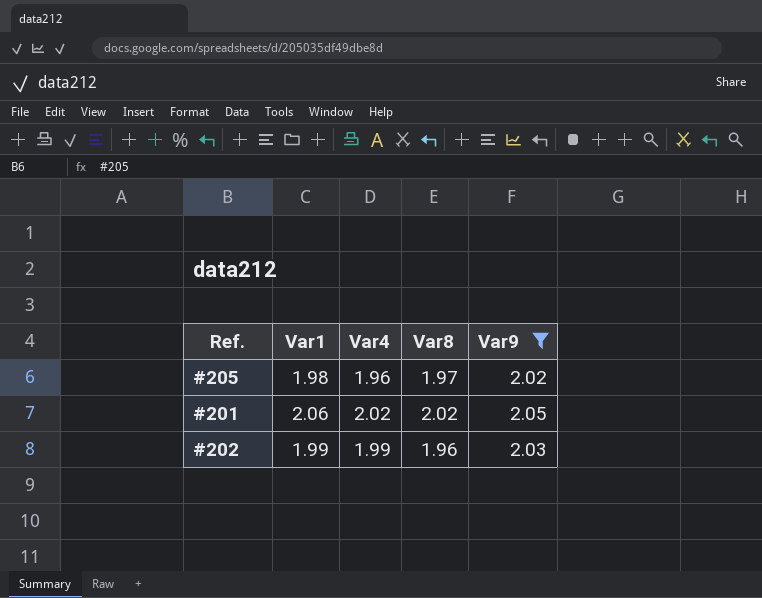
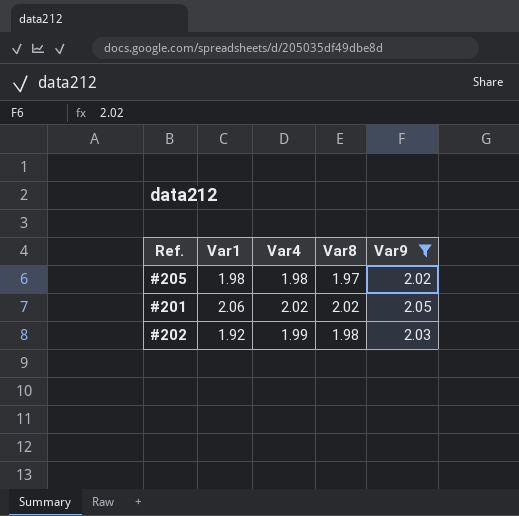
#205 | Var4: 1.96 -> 1.98
#202 | Var1: 1.99 -> 1.92
#202 | Var8: 1.96 -> 1.98

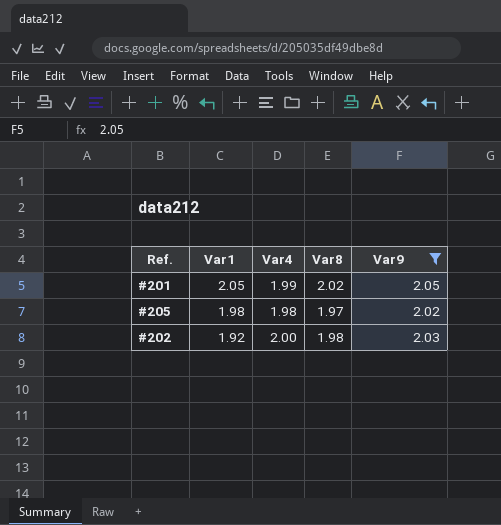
row order: none -> Var1 descending
#201 | Var1: 2.06 -> 2.05
#201 | Var4: 2.02 -> 1.99
#202 | Var4: 1.99 -> 2.00

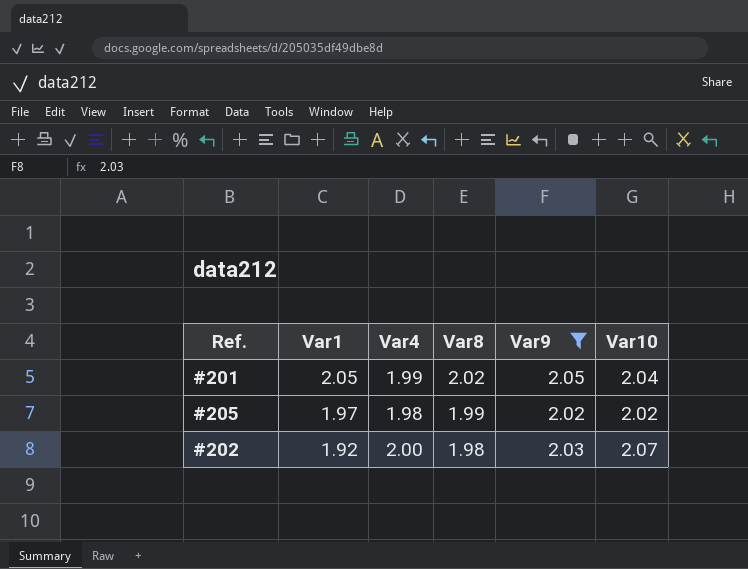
column Var10 | position: none -> 6
#205 | Var1: 1.98 -> 1.97
#205 | Var8: 1.97 -> 1.99

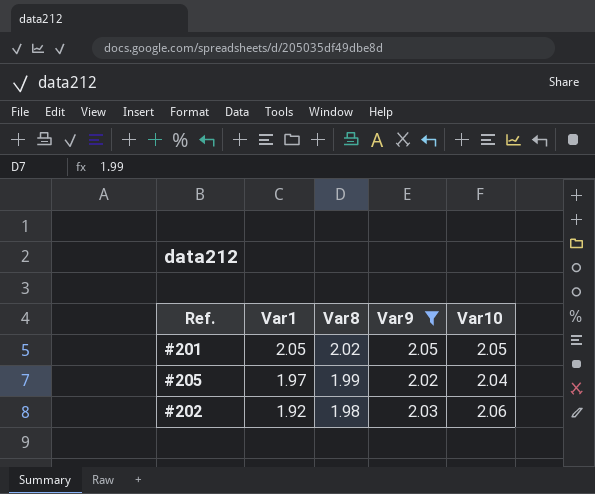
column Var4 | position: 3 -> none
#201 | Var10: 2.04 -> 2.05
#205 | Var10: 2.02 -> 2.04
#202 | Var10: 2.07 -> 2.06

